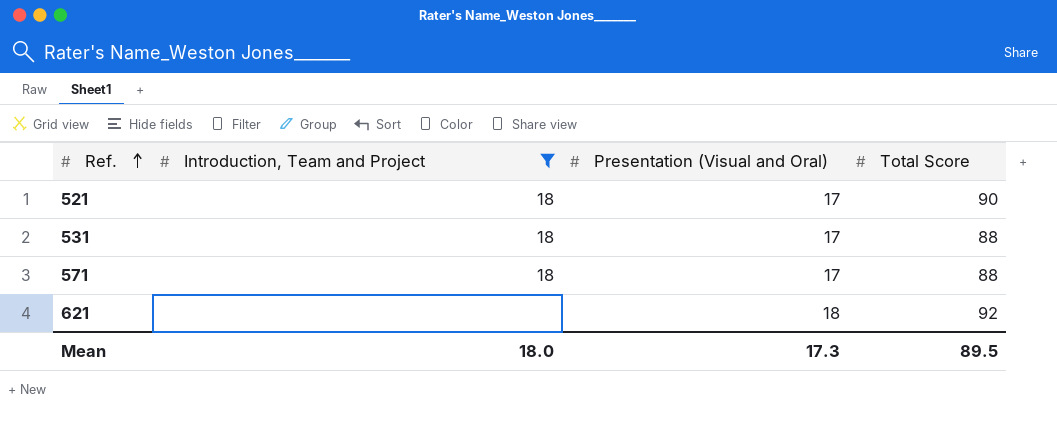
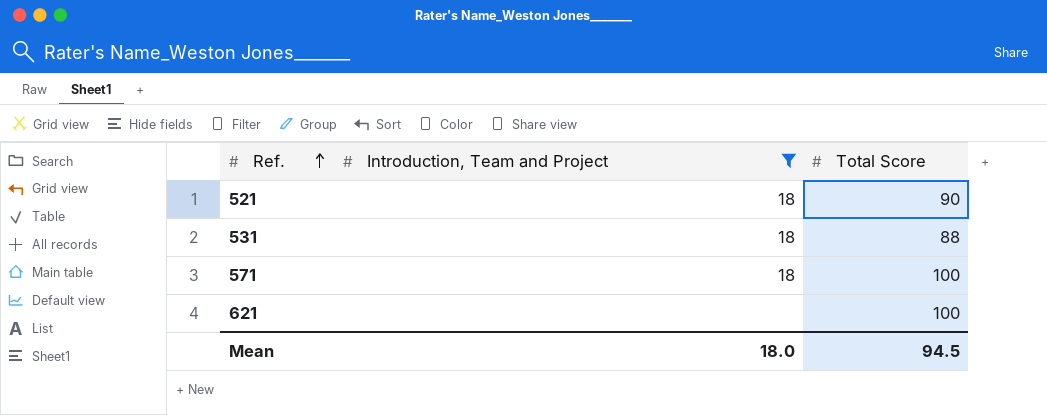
column Presentation (Visual and Oral) | position: 3 -> none
571 | Total Score: 88 -> 100
621 | Total Score: 92 -> 100
Mean | Total Score: 89.5 -> 94.5

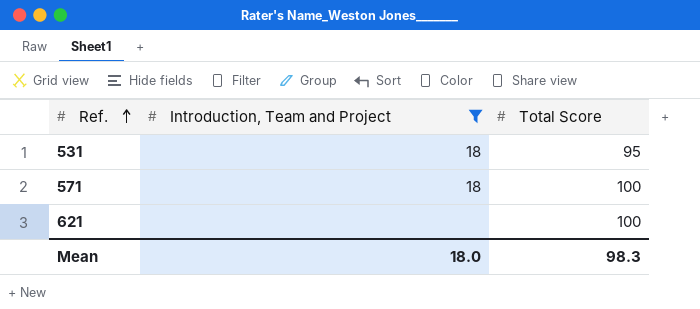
row 521: 18 | 90 -> none
531 | Total Score: 88 -> 95
Mean | Total Score: 94.5 -> 98.3

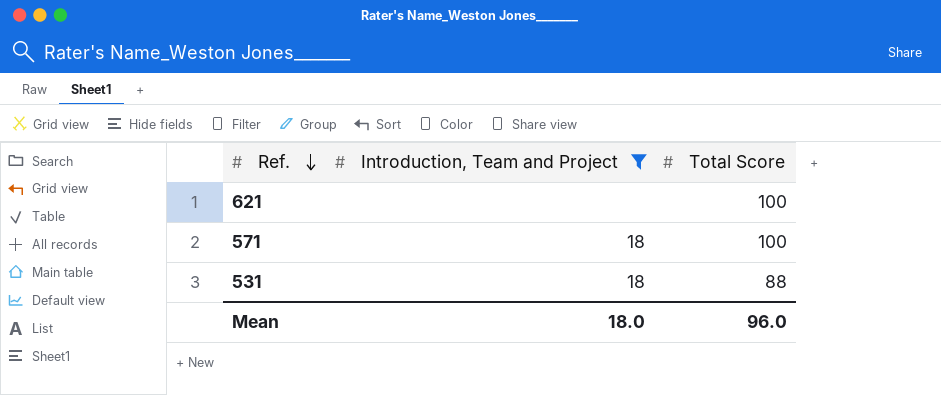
row order: Ref. ascending -> Ref. descending
531 | Total Score: 95 -> 88
Mean | Total Score: 98.3 -> 96.0

